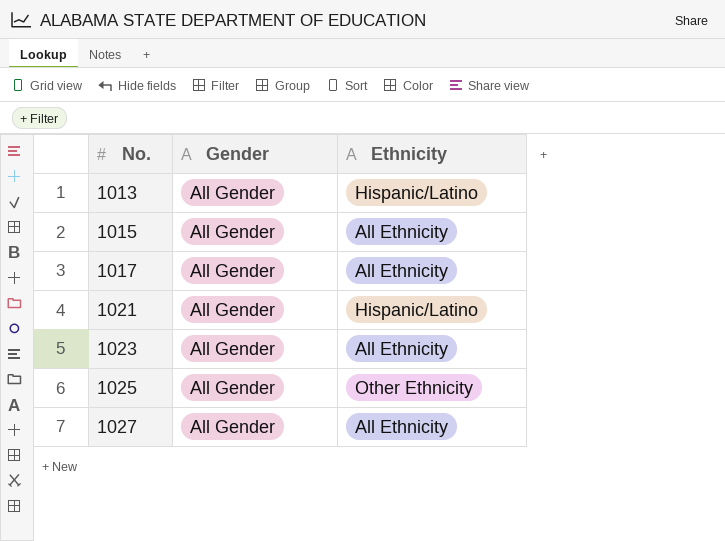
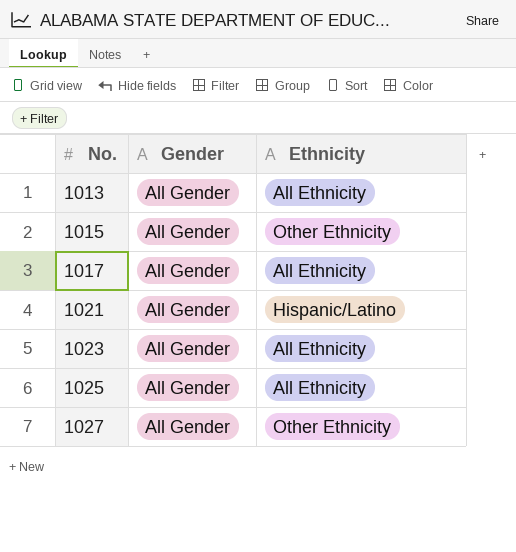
1013 | Ethnicity: Hispanic/Latino -> All Ethnicity
1015 | Ethnicity: All Ethnicity -> Other Ethnicity
1025 | Ethnicity: Other Ethnicity -> All Ethnicity
1027 | Ethnicity: All Ethnicity -> Other Ethnicity

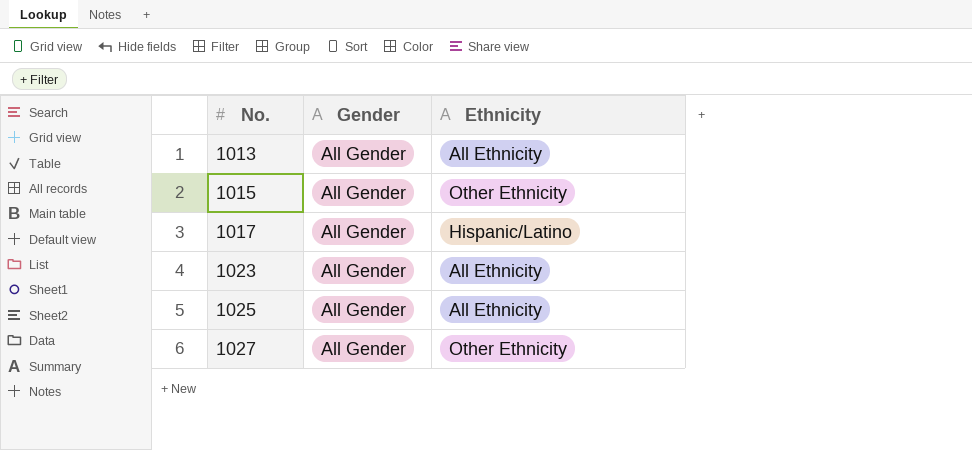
row 1021: All Gender | Hispanic/Latino -> none
1017 | Ethnicity: All Ethnicity -> Hispanic/Latino

